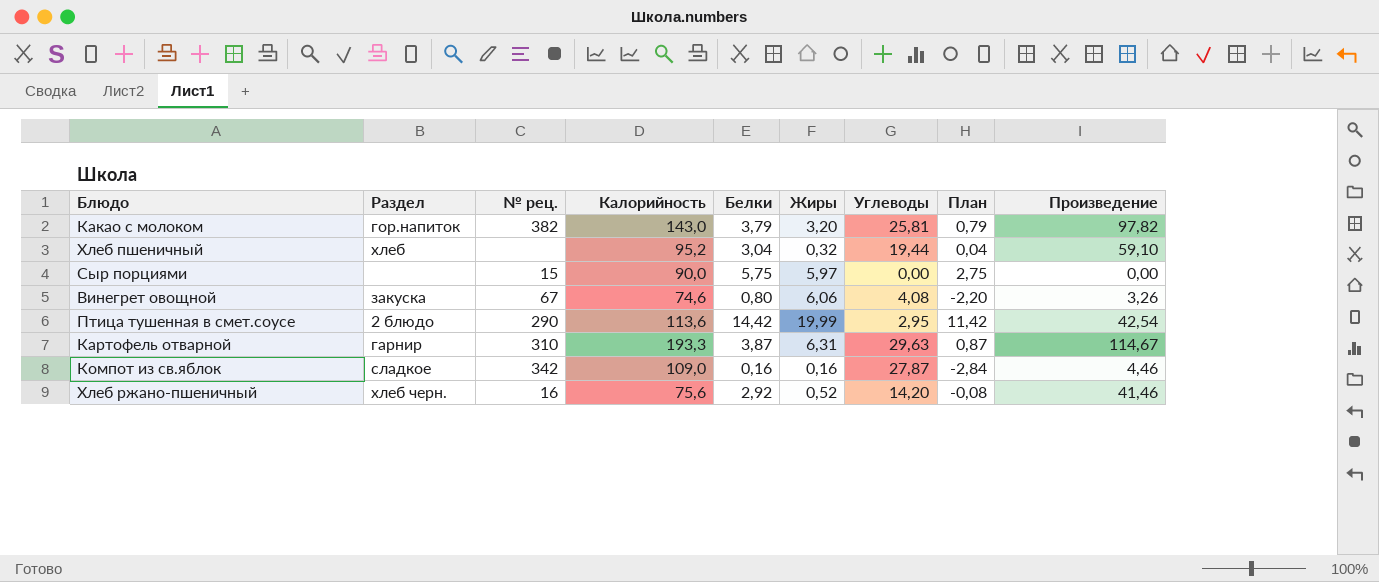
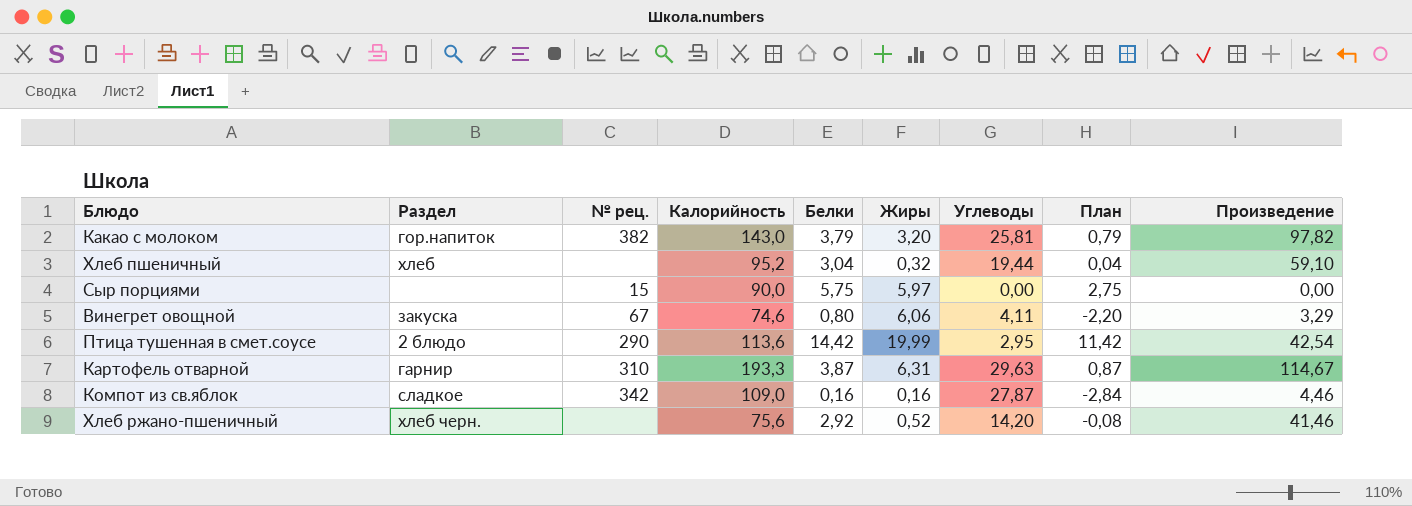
Винегрет овощной | Углеводы: 4,08 -> 4,11
Винегрет овощной | Произведение: 3,26 -> 3,29
Хлеб ржано-пшеничный | № рец.: 16 -> none

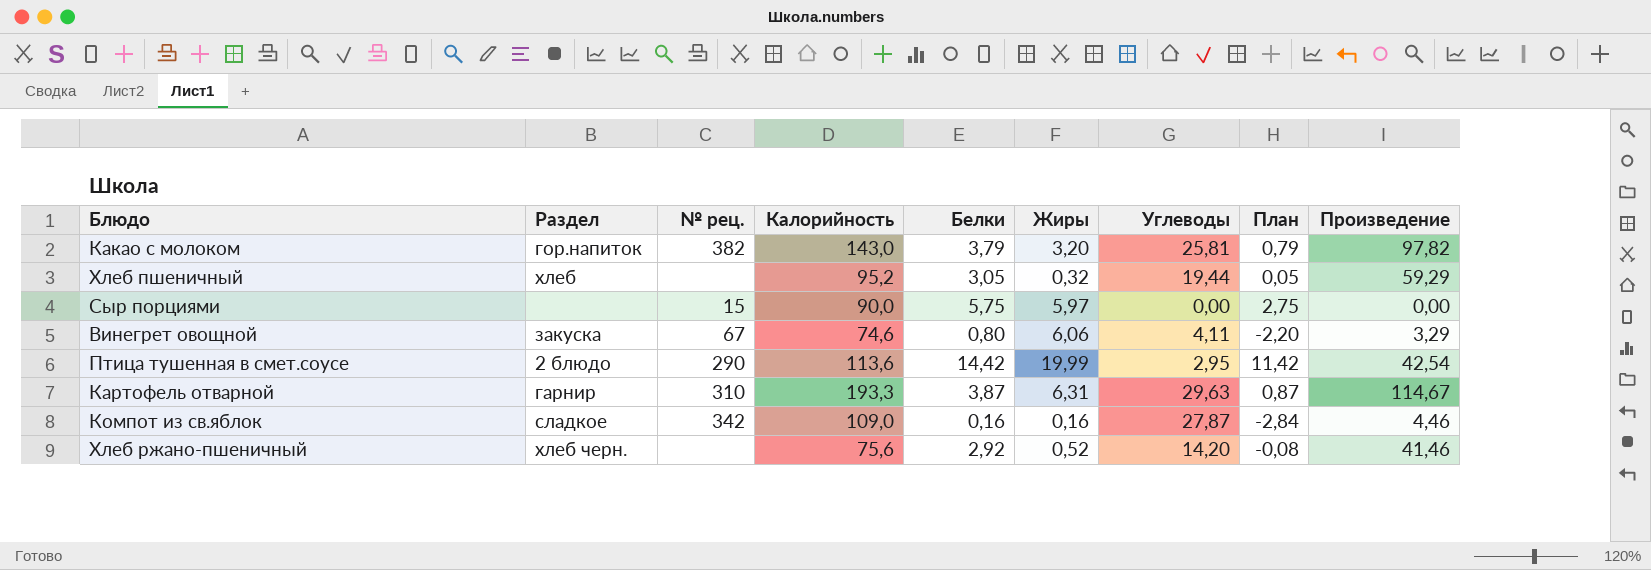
Хлеб пшеничный | Белки: 3,04 -> 3,05
Хлеб пшеничный | План: 0,04 -> 0,05
Хлеб пшеничный | Произведение: 59,10 -> 59,29

